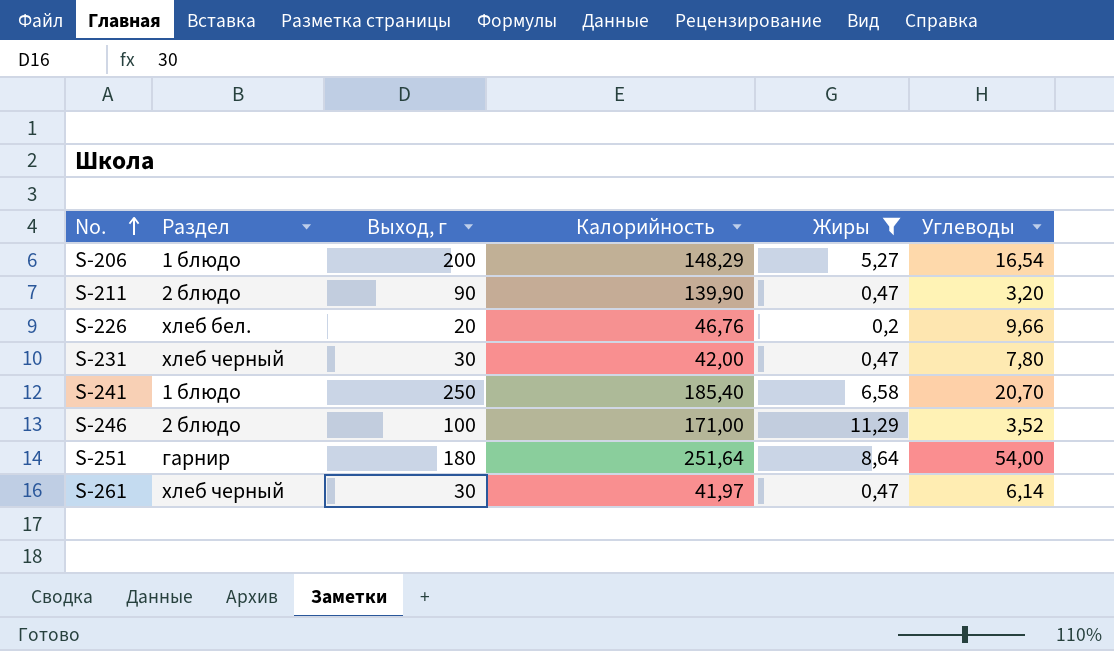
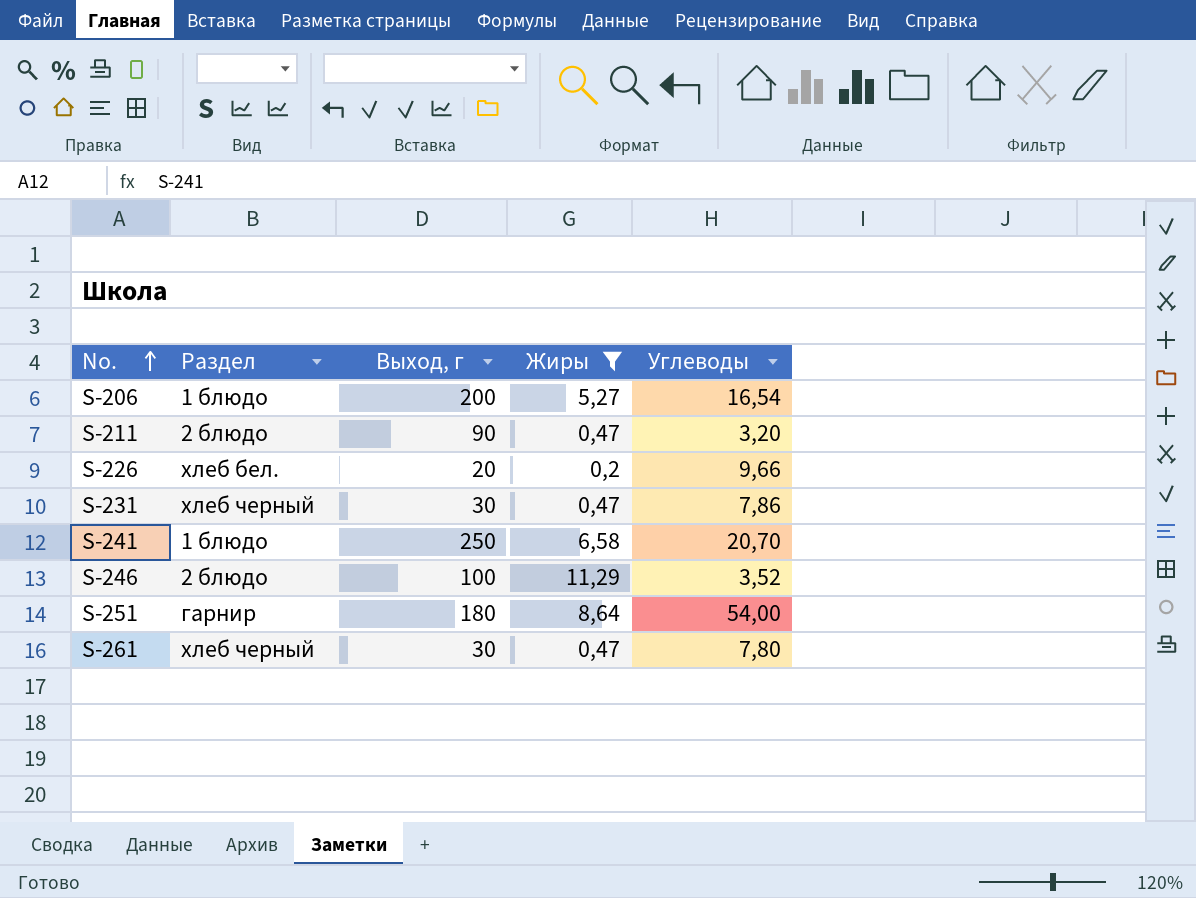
column Калорийность | position: 4 -> none
S-231 | Углеводы: 7,80 -> 7,86
S-261 | Углеводы: 6,14 -> 7,80

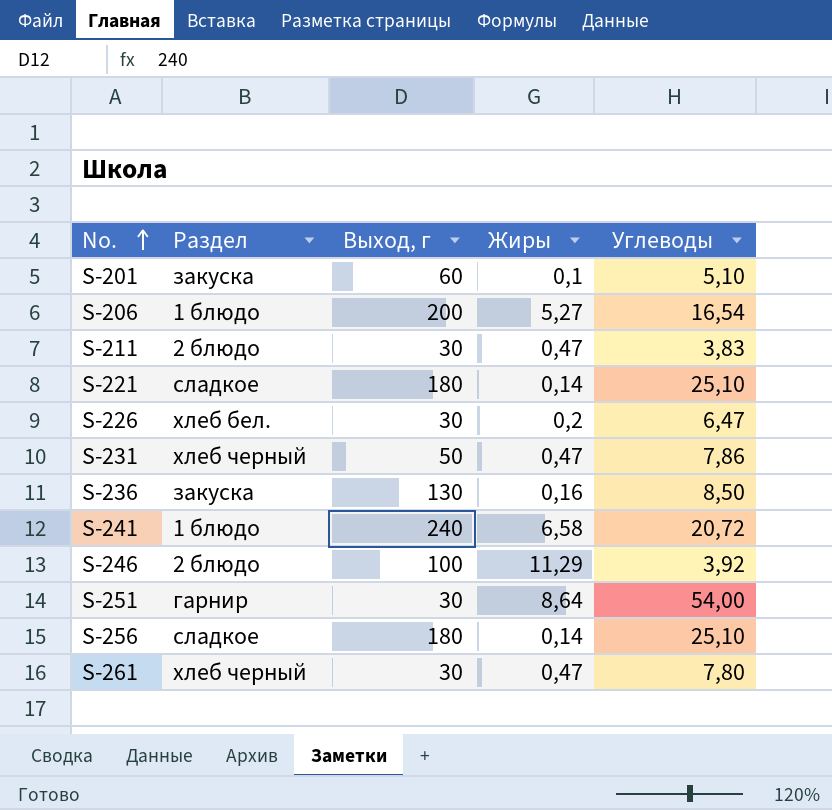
filter: Жиры >= 0,2 -> none
S-211 | Выход, г: 90 -> 30
S-211 | Углеводы: 3,20 -> 3,83
S-226 | Выход, г: 20 -> 30
S-226 | Углеводы: 9,66 -> 6,47
S-231 | Выход, г: 30 -> 50
S-241 | Выход, г: 250 -> 240
S-241 | Углеводы: 20,70 -> 20,72
S-246 | Углеводы: 3,52 -> 3,92
S-251 | Выход, г: 180 -> 30

